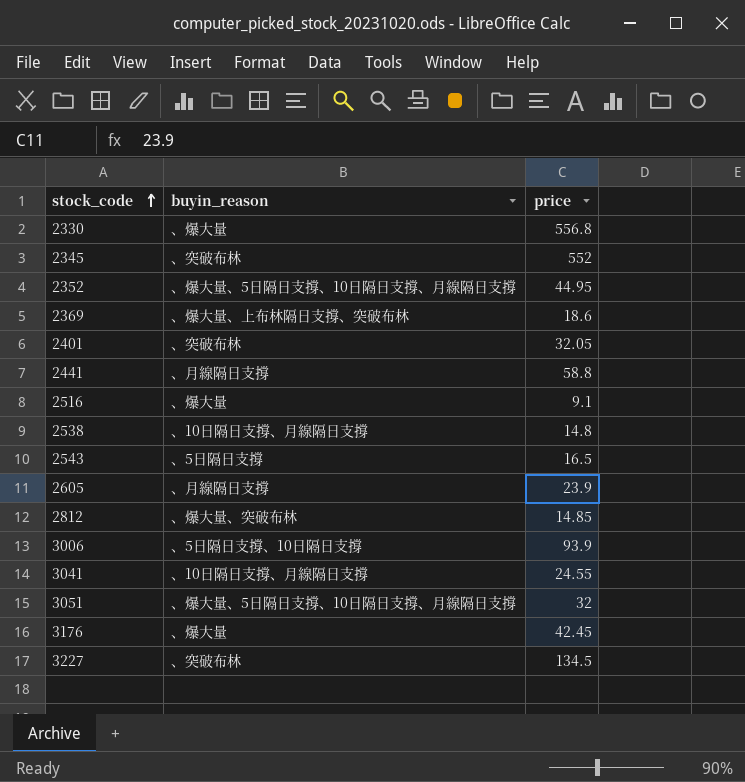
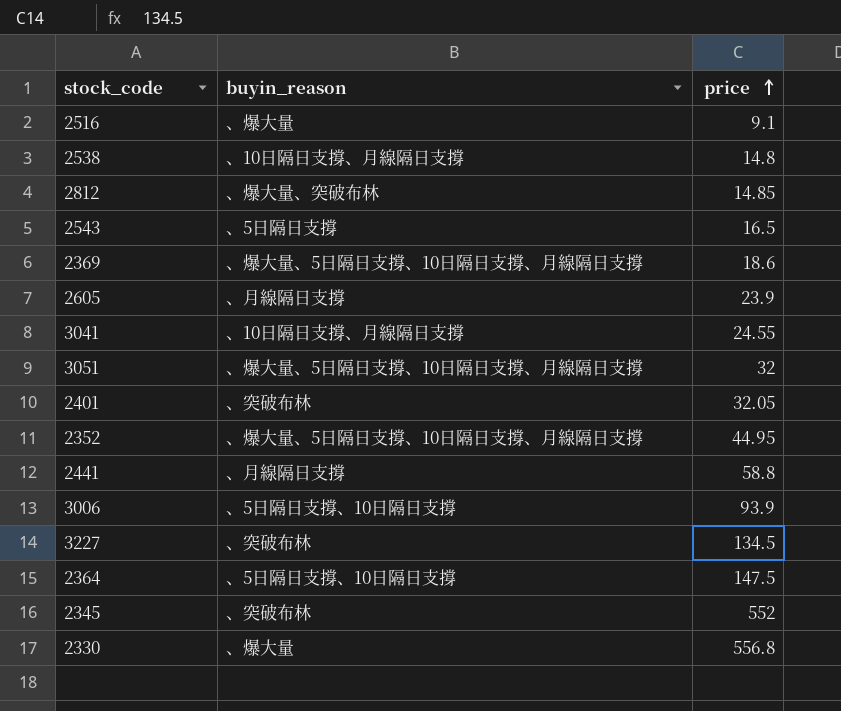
row order: stock_code ascending -> price ascending
row 3176: 、爆大量 | 42.45 -> none
2369 | buyin_reason: 、爆大量、上布林隔日支撐、突破布林 -> 、爆大量、5日隔日支撐、10日隔日支撐、月線隔日支撐
row 2364: none -> 、5日隔日支撐、10日隔日支撐 | 147.5

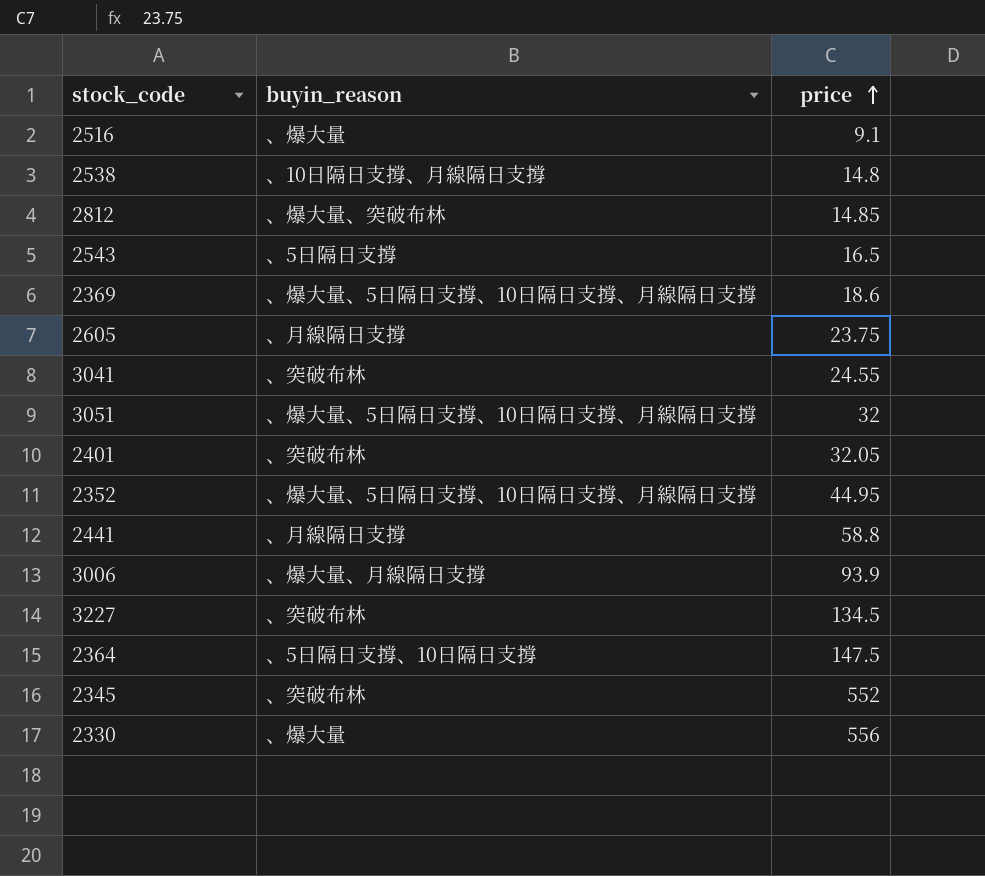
2605 | price: 23.9 -> 23.75
3041 | buyin_reason: 、10日隔日支撐、月線隔日支撐 -> 、突破布林
3006 | buyin_reason: 、5日隔日支撐、10日隔日支撐 -> 、爆大量、月線隔日支撐
2330 | price: 556.8 -> 556

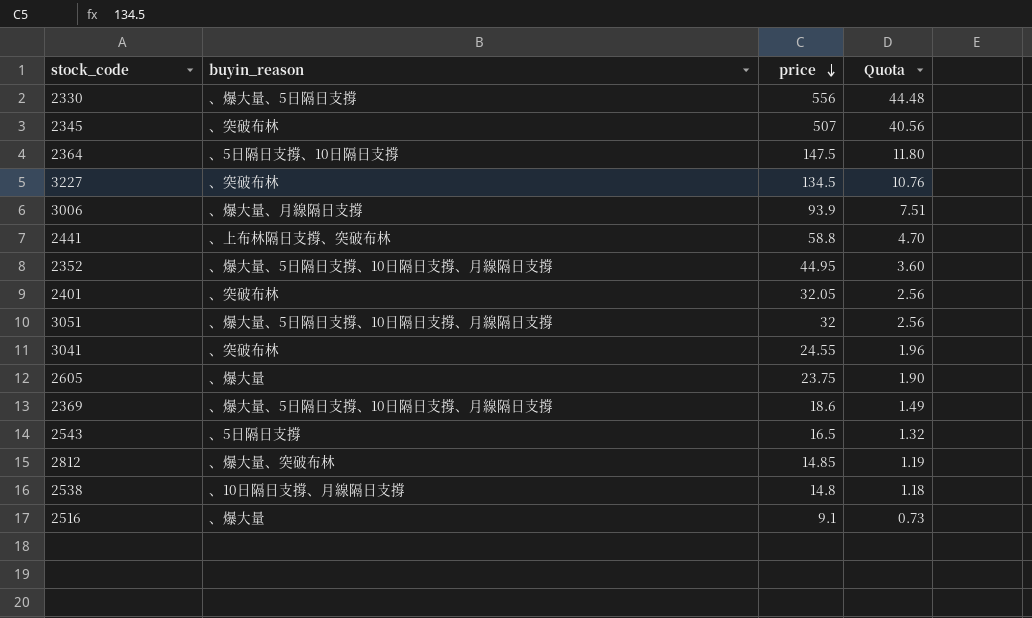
row order: price ascending -> price descending
column Quota | formula: none -> [price] * 0.08
2330 | buyin_reason: 、爆大量 -> 、爆大量、5日隔日支撐
2345 | price: 552 -> 507
2441 | buyin_reason: 、月線隔日支撐 -> 、上布林隔日支撐、突破布林
2605 | buyin_reason: 、月線隔日支撐 -> 、爆大量

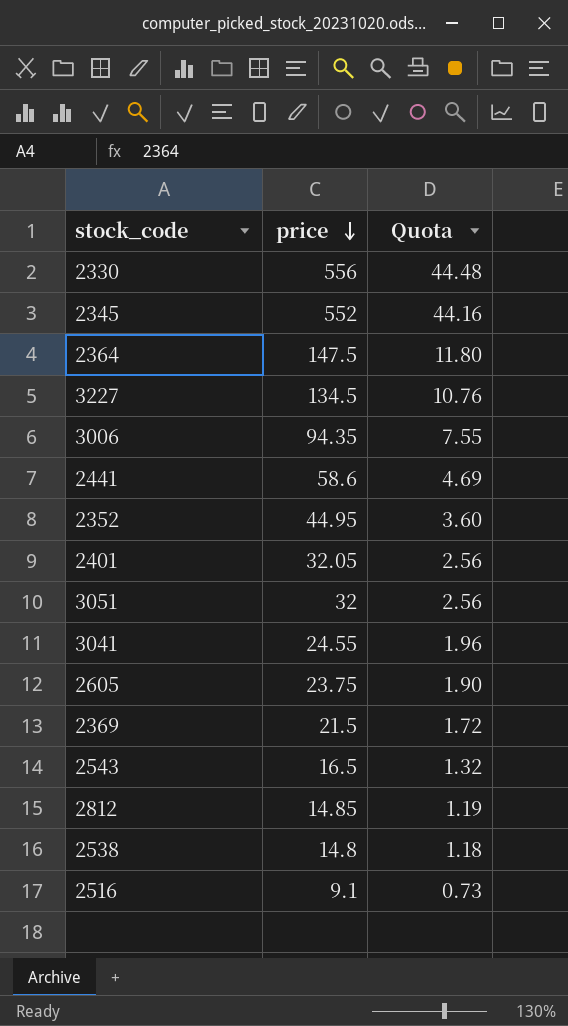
column buyin_reason | position: 2 -> none
2345 | price: 507 -> 552
2345 | Quota: 40.56 -> 44.16
3006 | price: 93.9 -> 94.35
3006 | Quota: 7.51 -> 7.55
2441 | price: 58.8 -> 58.6
2441 | Quota: 4.70 -> 4.69
2369 | price: 18.6 -> 21.5
2369 | Quota: 1.49 -> 1.72

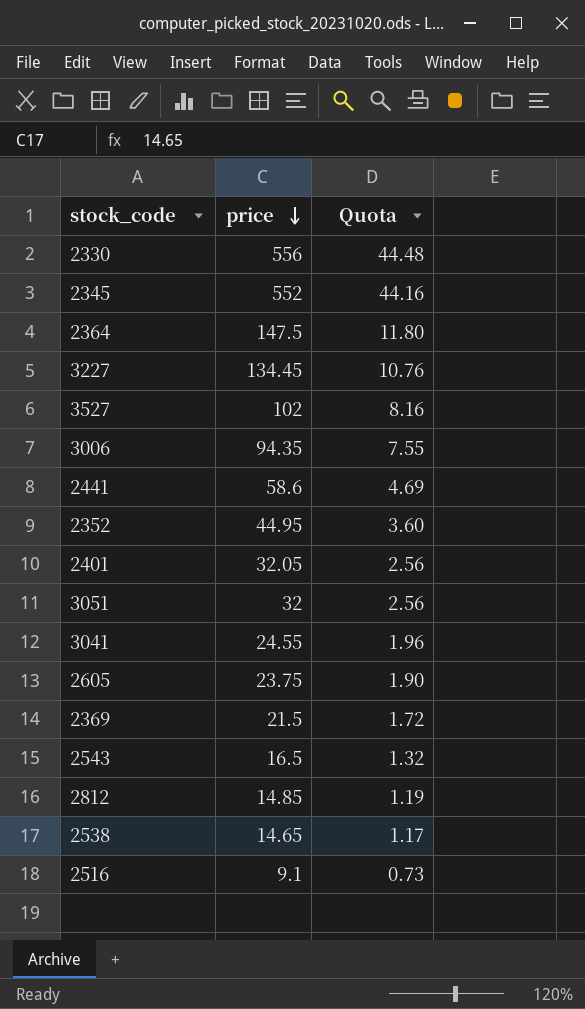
3227 | price: 134.5 -> 134.45
row 3527: none -> 102 | 8.16
2538 | price: 14.8 -> 14.65
2538 | Quota: 1.18 -> 1.17

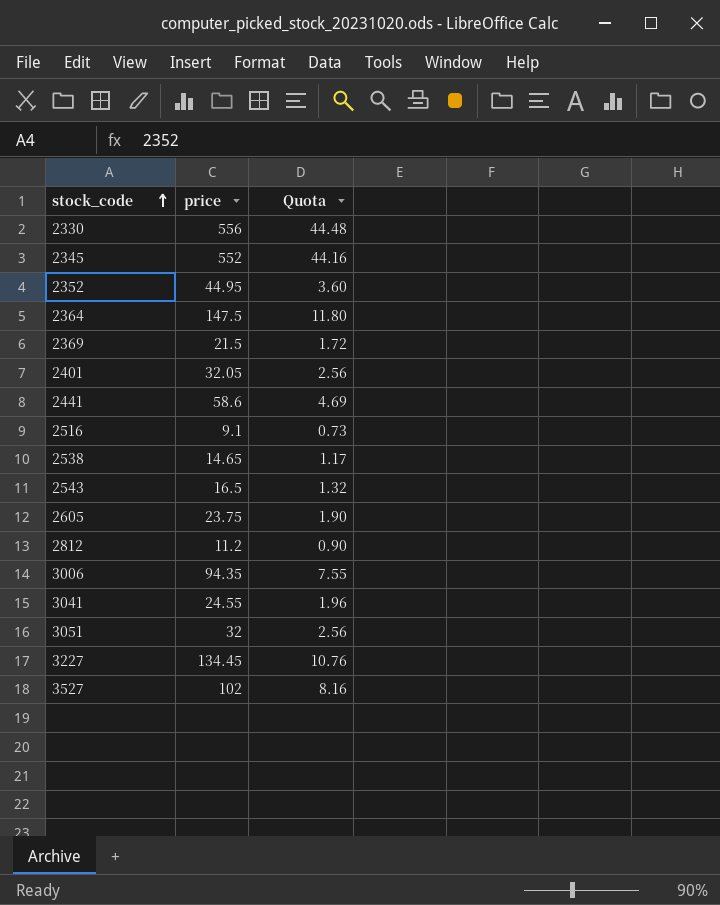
row order: price descending -> stock_code ascending
2812 | price: 14.85 -> 11.2
2812 | Quota: 1.19 -> 0.90

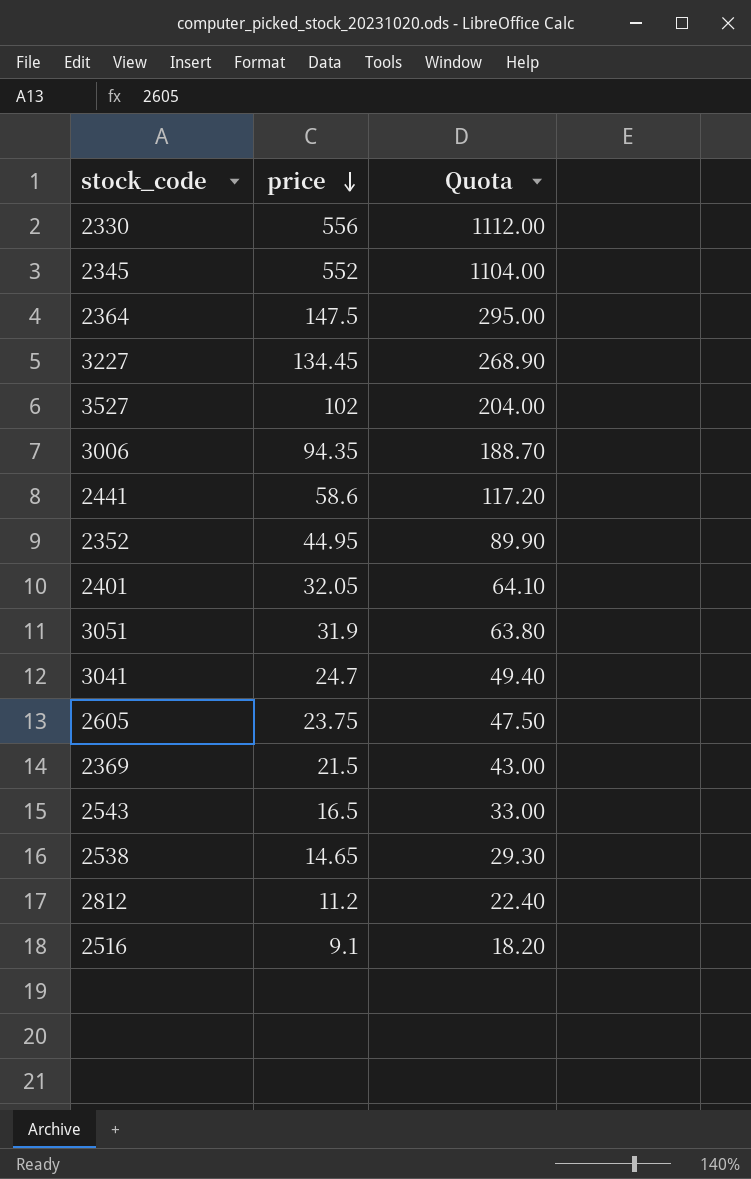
row order: stock_code ascending -> price descending
column Quota | formula: [price] * 0.08 -> [price] * 2
3051 | price: 32 -> 31.9
3041 | price: 24.55 -> 24.7

